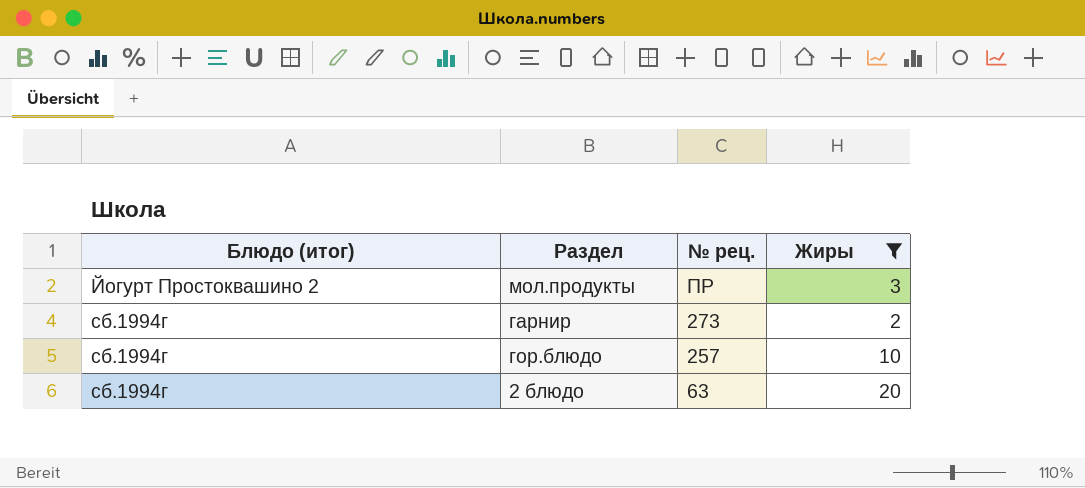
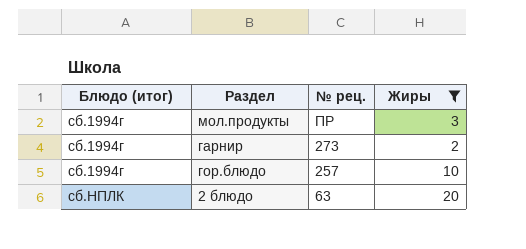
мол.продукты | Блюдо (итог): Йогурт Простоквашино 2 -> сб.1994г
2 блюдо | Блюдо (итог): сб.1994г -> сб.НПЛК

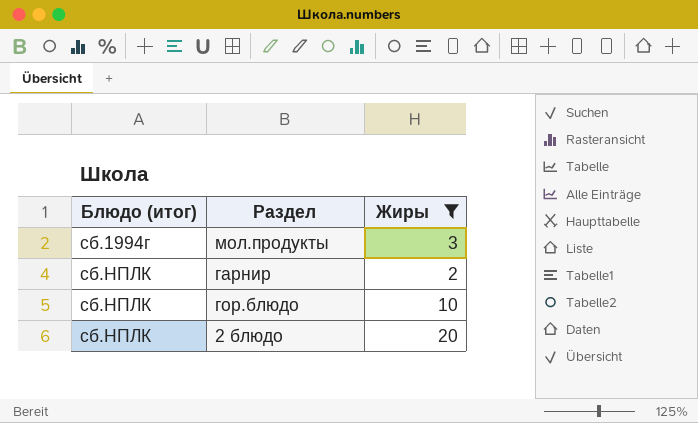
column № рец. | position: 3 -> none
гарнир | Блюдо (итог): сб.1994г -> сб.НПЛК
гор.блюдо | Блюдо (итог): сб.1994г -> сб.НПЛК

